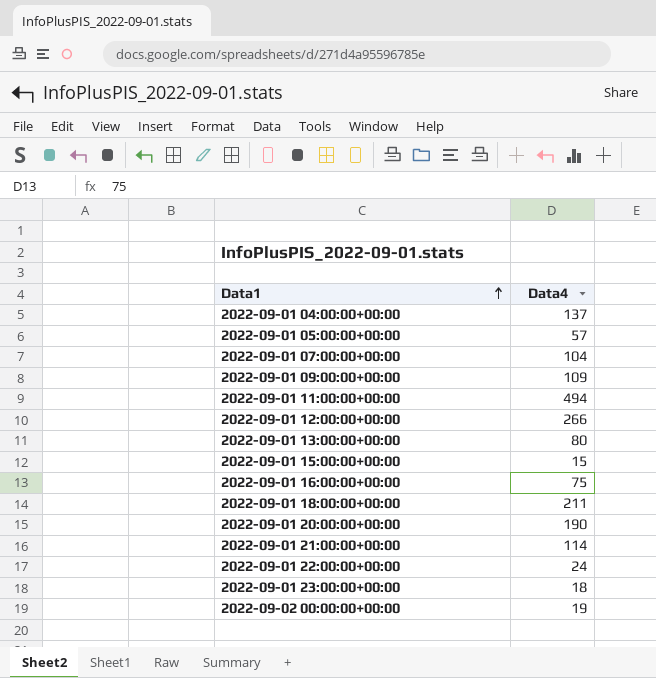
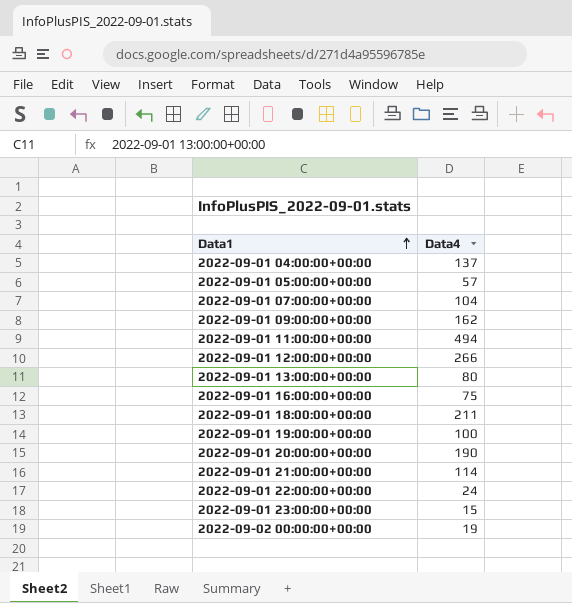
row 2022-09-01 15:00:00+00:00: 15 -> none
2022-09-01 09:00:00+00:00 | Data4: 109 -> 162
row 2022-09-01 19:00:00+00:00: none -> 100
2022-09-01 23:00:00+00:00 | Data4: 18 -> 15

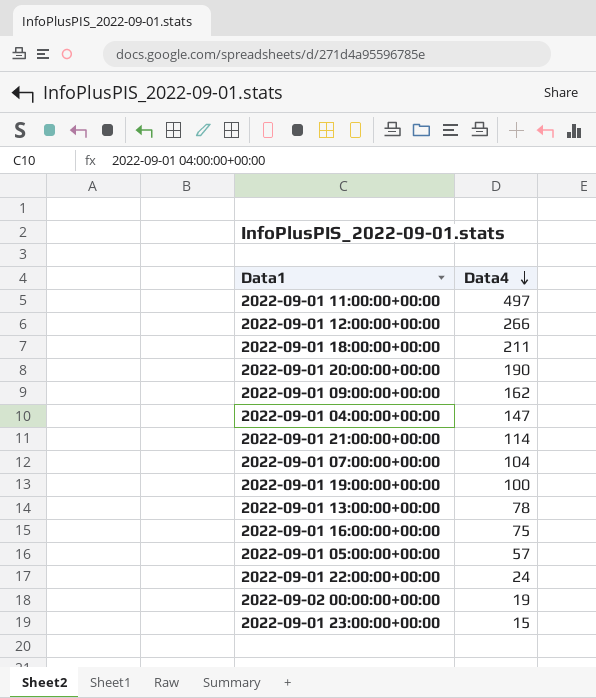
row order: Data1 ascending -> Data4 descending
2022-09-01 11:00:00+00:00 | Data4: 494 -> 497
2022-09-01 04:00:00+00:00 | Data4: 137 -> 147
2022-09-01 13:00:00+00:00 | Data4: 80 -> 78

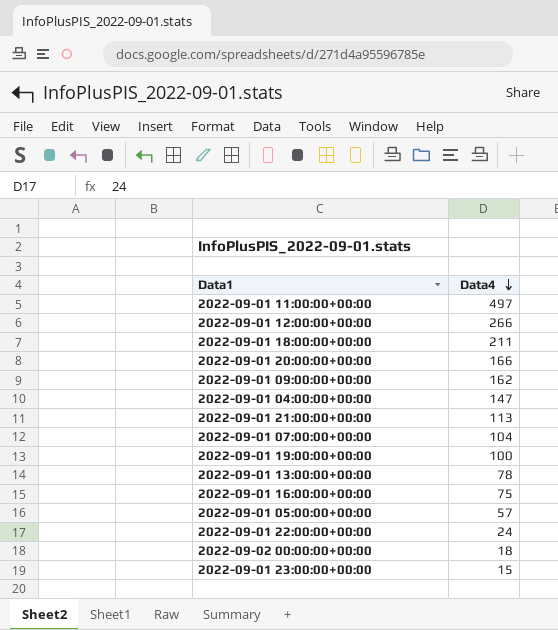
2022-09-01 20:00:00+00:00 | Data4: 190 -> 166
2022-09-01 21:00:00+00:00 | Data4: 114 -> 113
2022-09-02 00:00:00+00:00 | Data4: 19 -> 18

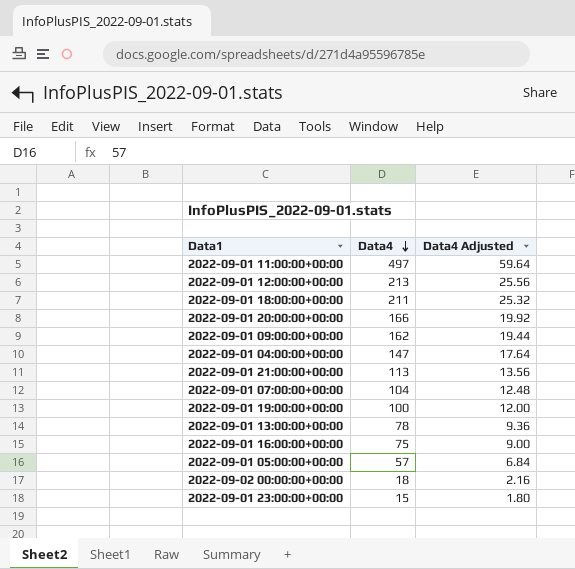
column Data4 Adjusted | formula: none -> [Data4] * 0.12
row 2022-09-01 22:00:00+00:00: 24 -> none
2022-09-01 12:00:00+00:00 | Data4: 266 -> 213

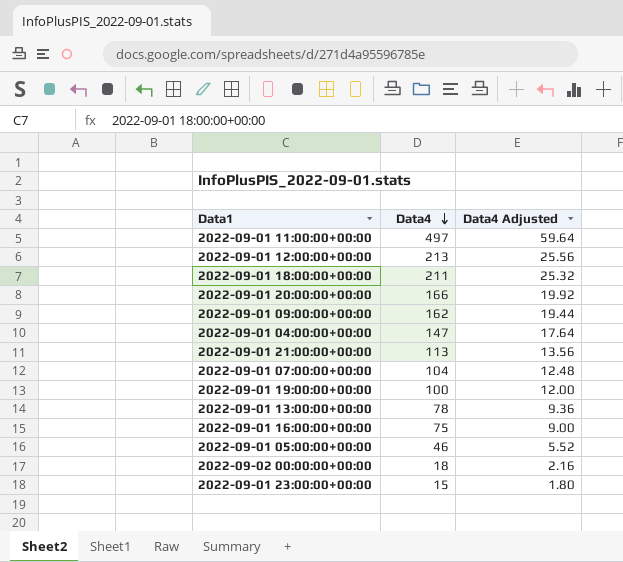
2022-09-01 05:00:00+00:00 | Data4: 57 -> 46
2022-09-01 05:00:00+00:00 | Data4 Adjusted: 6.84 -> 5.52

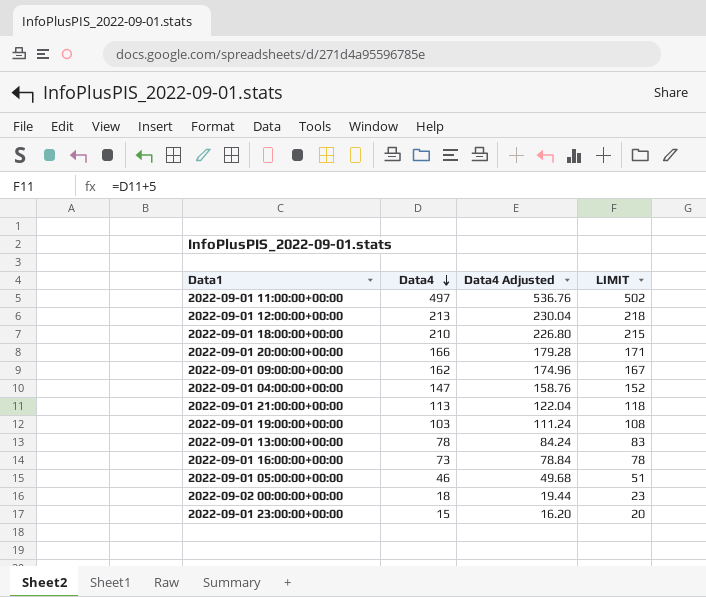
column Data4 Adjusted | formula: [Data4] * 0.12 -> [Data4] * 1.08
column LIMIT | formula: none -> [Data4] + 5
row 2022-09-01 07:00:00+00:00: 104 | 12.48 -> none
2022-09-01 18:00:00+00:00 | Data4: 211 -> 210
2022-09-01 19:00:00+00:00 | Data4: 100 -> 103
2022-09-01 16:00:00+00:00 | Data4: 75 -> 73

